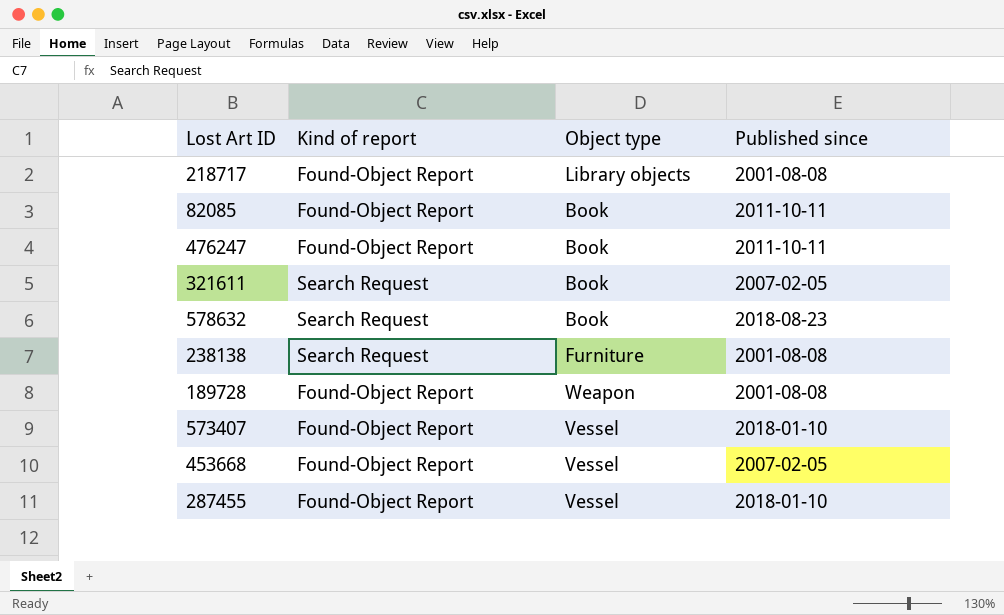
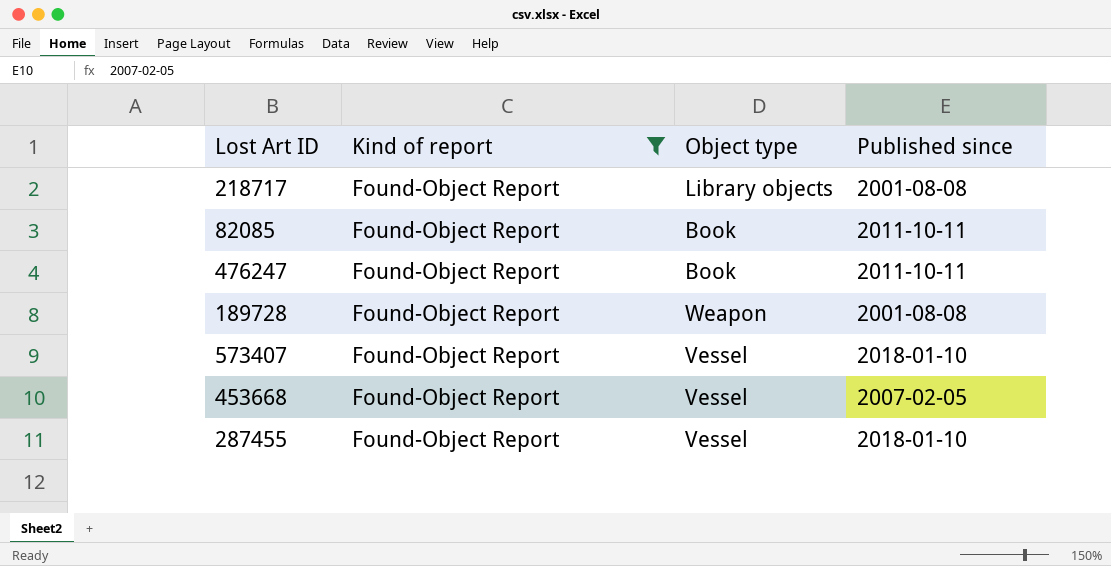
filter: none -> Kind of report = Found-Object Report

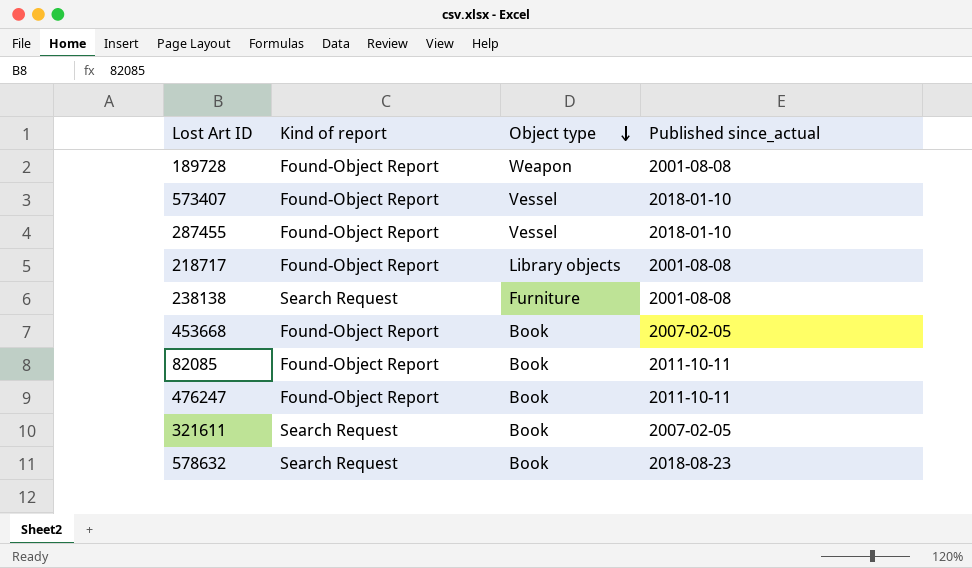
filter: Kind of report = Found-Object Report -> none
row order: none -> Object type descending
column name: Published since -> Published since_actual
453668 | Object type: Vessel -> Book

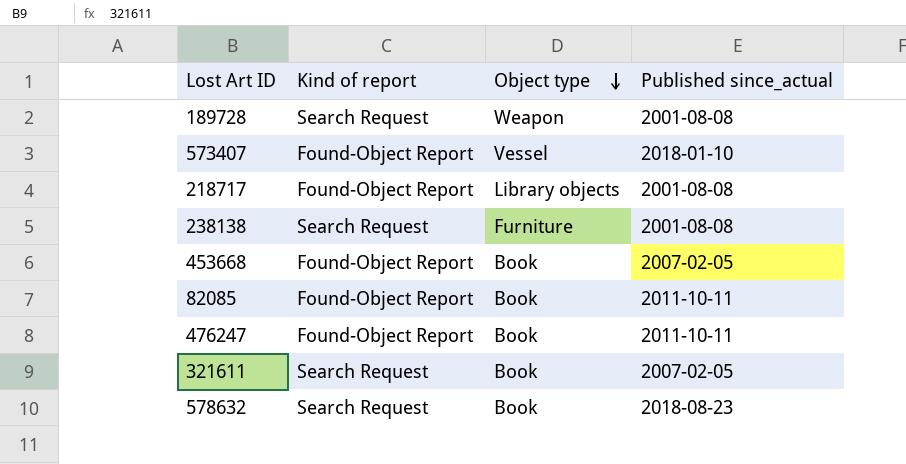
row 287455: Found-Object Report | Vessel | 2018-01-10 -> none
189728 | Kind of report: Found-Object Report -> Search Request

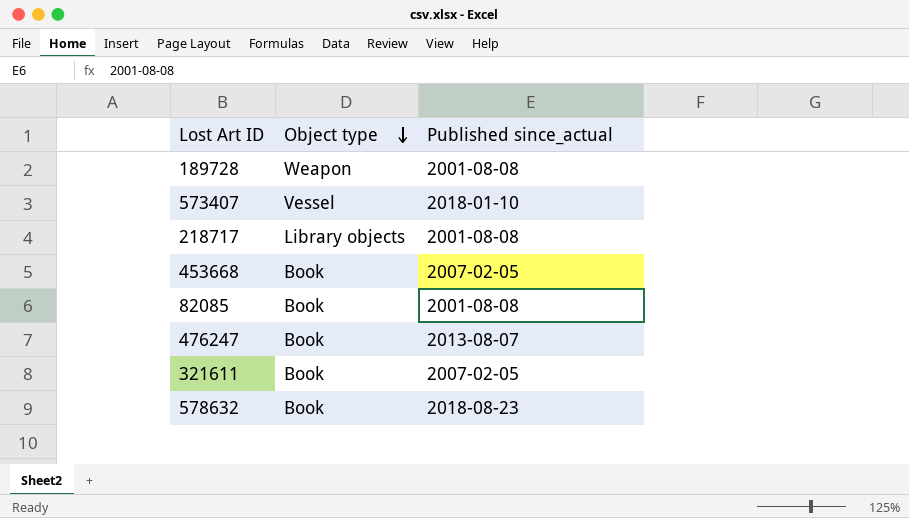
column Kind of report | position: 2 -> none
row 238138: Search Request | Furniture | 2001-08-08 -> none
82085 | Published since_actual: 2011-10-11 -> 2001-08-08
476247 | Published since_actual: 2011-10-11 -> 2013-08-07

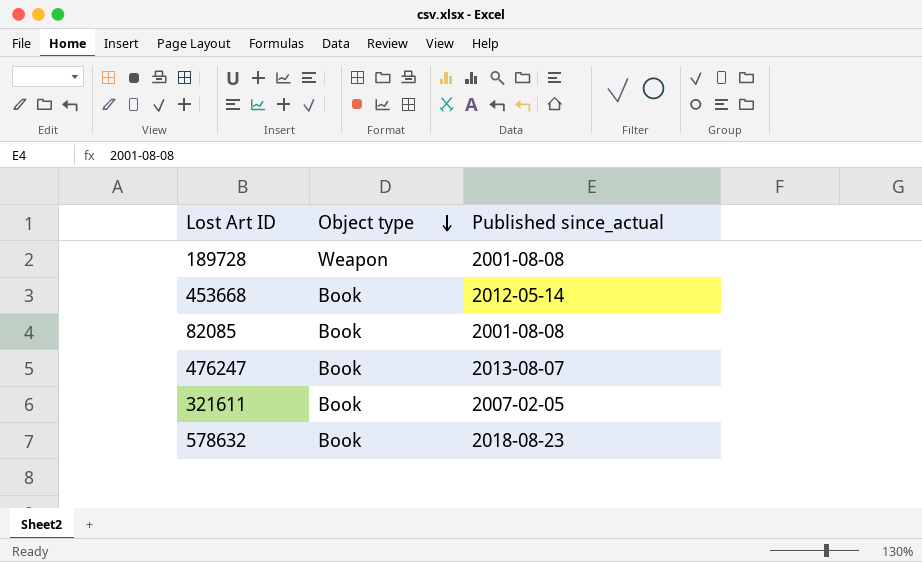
row 573407: Vessel | 2018-01-10 -> none
row 218717: Library objects | 2001-08-08 -> none
453668 | Published since_actual: 2007-02-05 -> 2012-05-14

